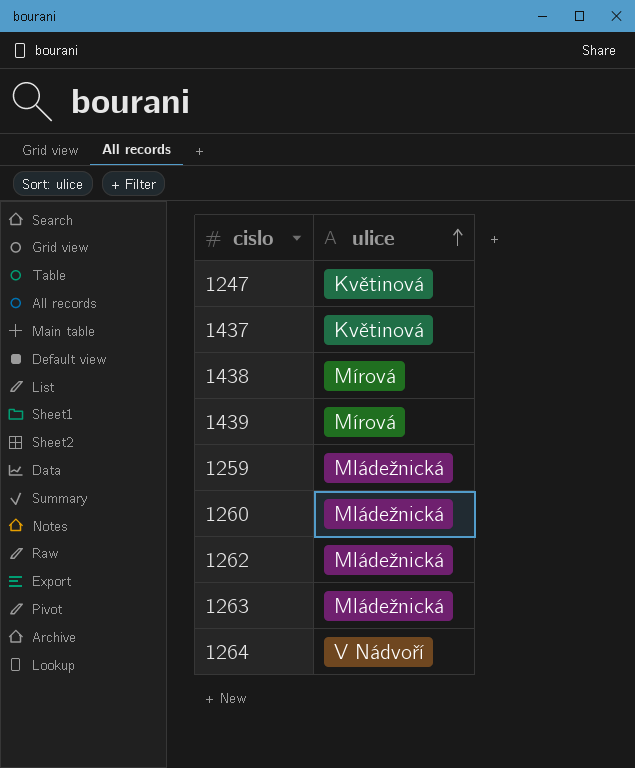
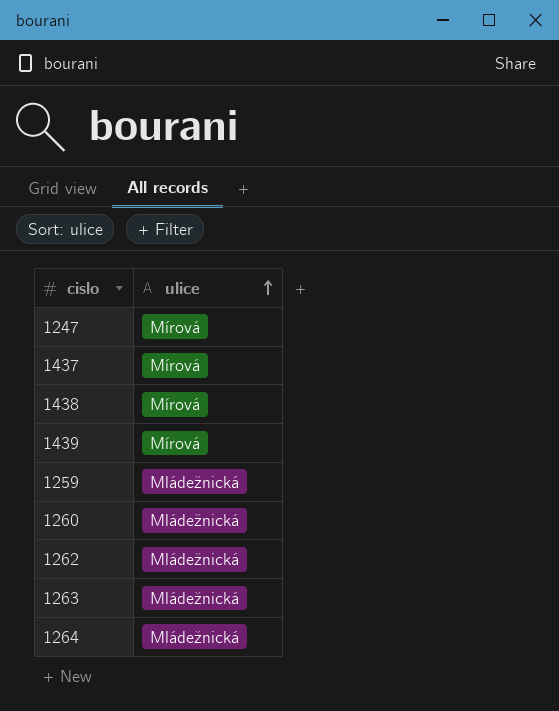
1247 | ulice: Květinová -> Mírová
1437 | ulice: Květinová -> Mírová
1264 | ulice: V Nádvoří -> Mládežnická

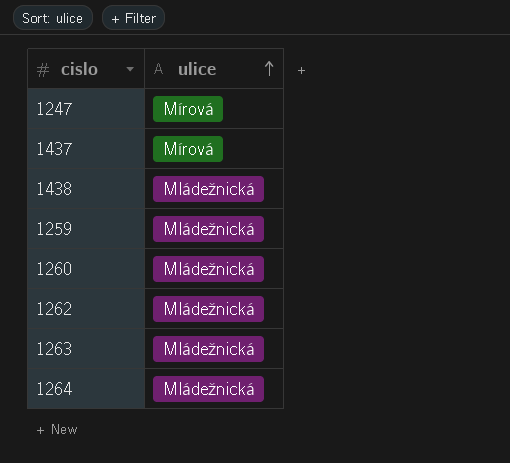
row 1439: Mírová -> none
1438 | ulice: Mírová -> Mládežnická

